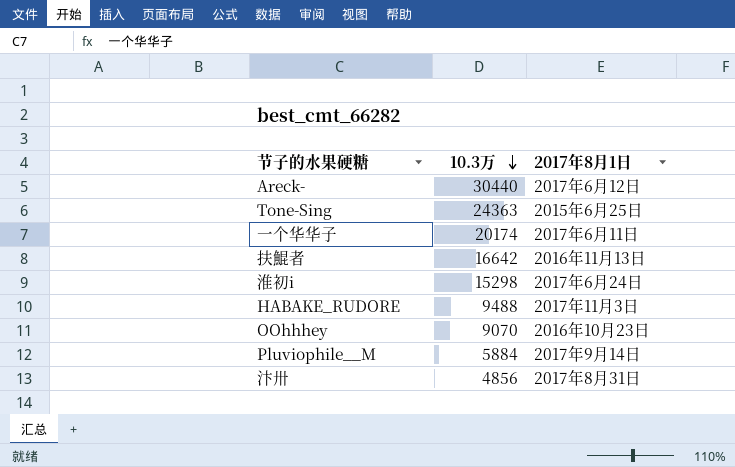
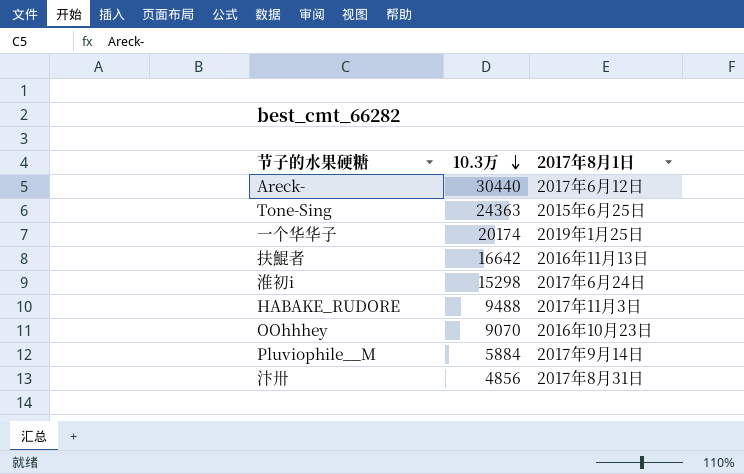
一个华华子 | 2017年8月1日: 2017年6月11日 -> 2019年1月25日

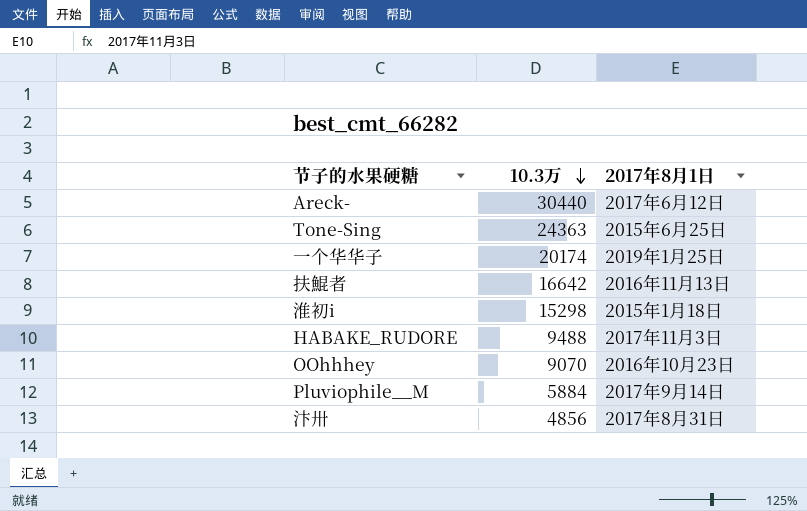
淮初i | 2017年8月1日: 2017年6月24日 -> 2015年1月18日

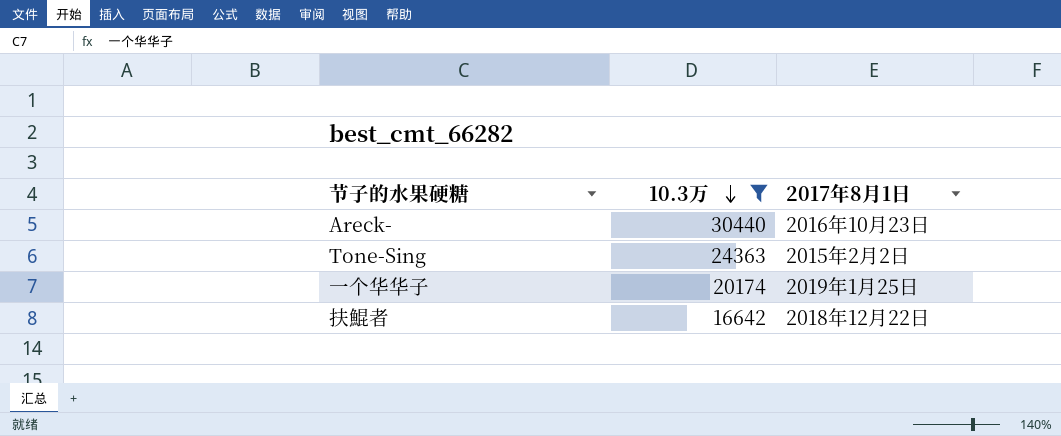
filter: none -> 10.3万 >= 16642
Areck- | 2017年8月1日: 2017年6月12日 -> 2016年10月23日
Tone-Sing | 2017年8月1日: 2015年6月25日 -> 2015年2月2日
扶鯤者 | 2017年8月1日: 2016年11月13日 -> 2018年12月22日

